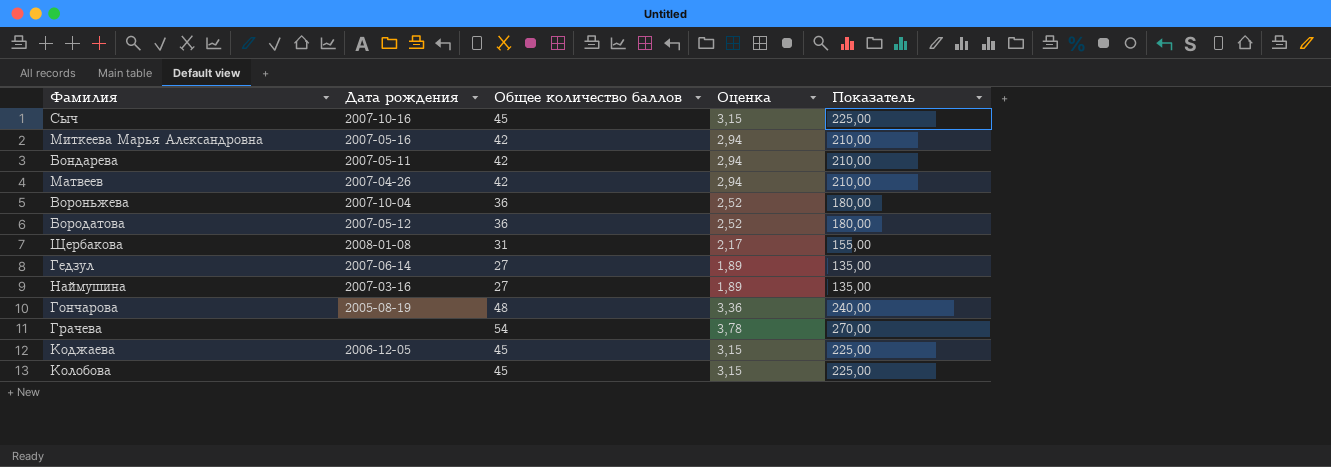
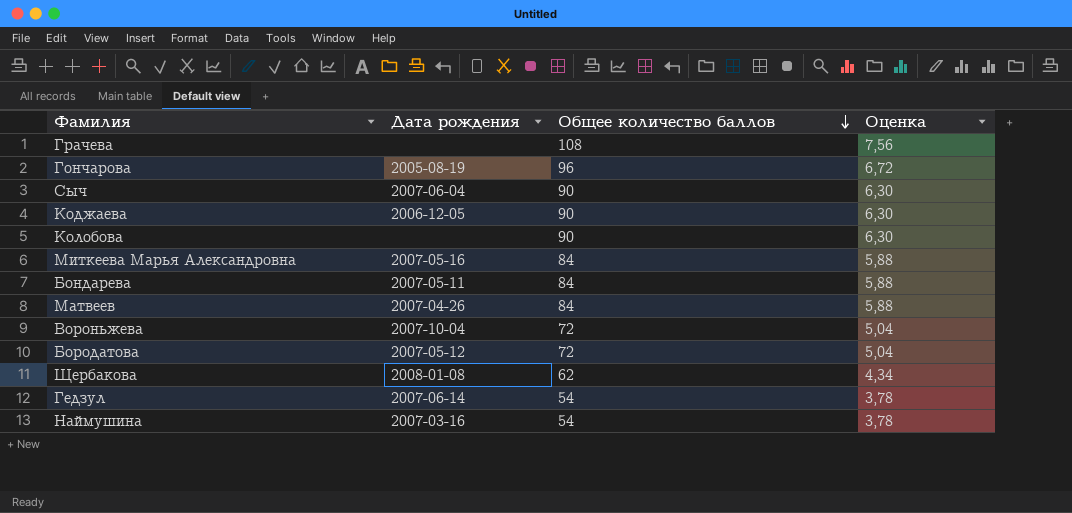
row order: none -> Общее количество баллов descending
column Показатель | formula: [Общее количество баллов] * 5 -> none
Грачева | Общее количество баллов: 54 -> 108
Грачева | Оценка: 3,78 -> 7,56
Гончарова | Общее количество баллов: 48 -> 96
Гончарова | Оценка: 3,36 -> 6,72
Сыч | Дата рождения: 2007-10-16 -> 2007-06-04
Сыч | Общее количество баллов: 45 -> 90
Сыч | Оценка: 3,15 -> 6,30
Коджаева | Общее количество баллов: 45 -> 90
Коджаева | Оценка: 3,15 -> 6,30
Колобова | Общее количество баллов: 45 -> 90
Колобова | Оценка: 3,15 -> 6,30
Миткеева Марья Александровна | Общее количество баллов: 42 -> 84
Миткеева Марья Александровна | Оценка: 2,94 -> 5,88
Бондарева | Общее количество баллов: 42 -> 84
Бондарева | Оценка: 2,94 -> 5,88
Матвеев | Общее количество баллов: 42 -> 84
Матвеев | Оценка: 2,94 -> 5,88
Вороньжева | Общее количество баллов: 36 -> 72
Вороньжева | Оценка: 2,52 -> 5,04
Бородатова | Общее количество баллов: 36 -> 72
Бородатова | Оценка: 2,52 -> 5,04
Щербакова | Общее количество баллов: 31 -> 62
Щербакова | Оценка: 2,17 -> 4,34
Гедзул | Общее количество баллов: 27 -> 54
Гедзул | Оценка: 1,89 -> 3,78
Наймушина | Общее количество баллов: 27 -> 54
Наймушина | Оценка: 1,89 -> 3,78

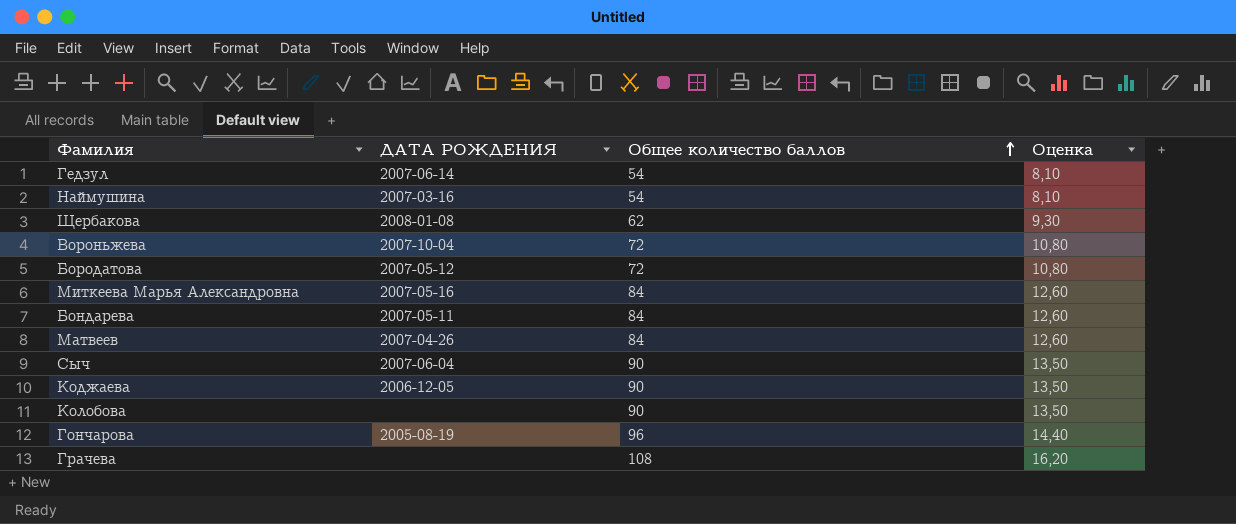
row order: Общее количество баллов descending -> Общее количество баллов ascending
column name: Дата рождения -> ДАТА РОЖДЕНИЯ
column Оценка | formula: [Общее количество баллов] * 0,07 -> [Общее количество баллов] * 0,15

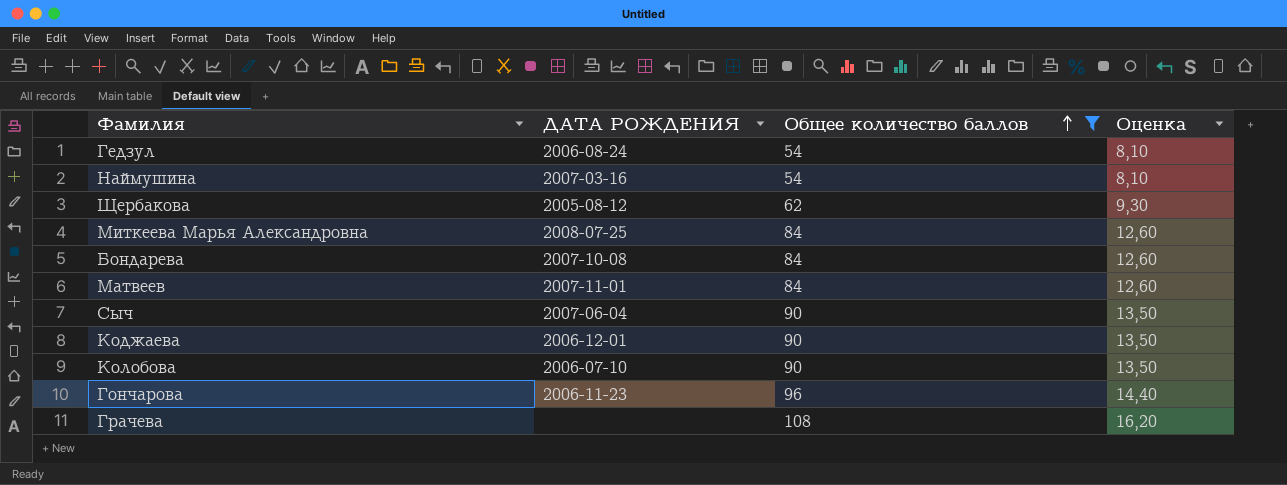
filter: none -> Общее количество баллов != 72
Гедзул | ДАТА РОЖДЕНИЯ: 2007-06-14 -> 2006-08-24
Щербакова | ДАТА РОЖДЕНИЯ: 2008-01-08 -> 2005-08-12
Миткеева Марья Александровна | ДАТА РОЖДЕНИЯ: 2007-05-16 -> 2008-07-25
Бондарева | ДАТА РОЖДЕНИЯ: 2007-05-11 -> 2007-10-08
Матвеев | ДАТА РОЖДЕНИЯ: 2007-04-26 -> 2007-11-01
Коджаева | ДАТА РОЖДЕНИЯ: 2006-12-05 -> 2006-12-01
Колобова | ДАТА РОЖДЕНИЯ: none -> 2006-07-10
Гончарова | ДАТА РОЖДЕНИЯ: 2005-08-19 -> 2006-11-23

